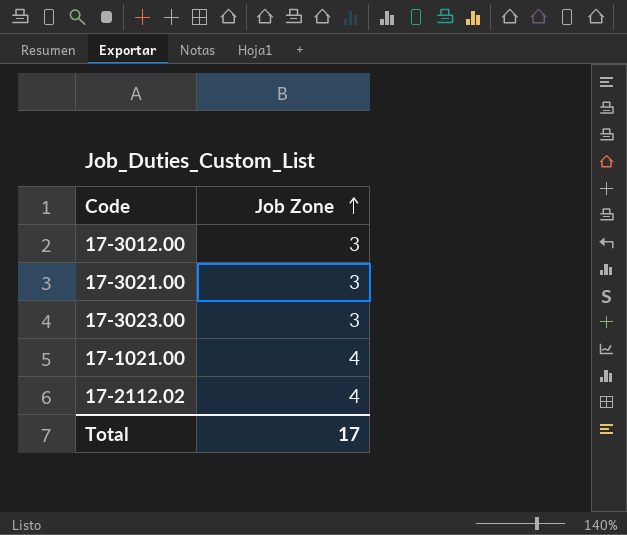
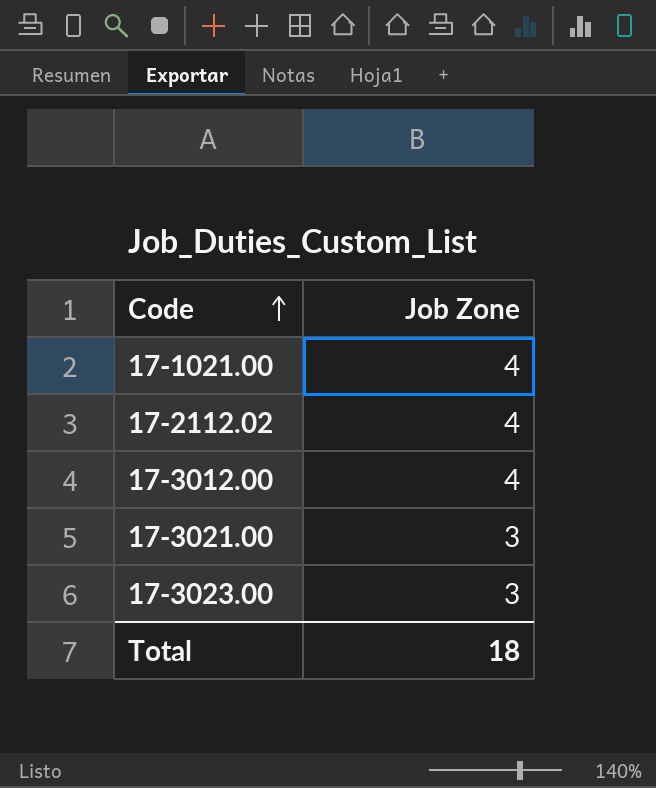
row order: Job Zone ascending -> Code ascending
17-3012.00 | Job Zone: 3 -> 4
Total | Job Zone: 17 -> 18

